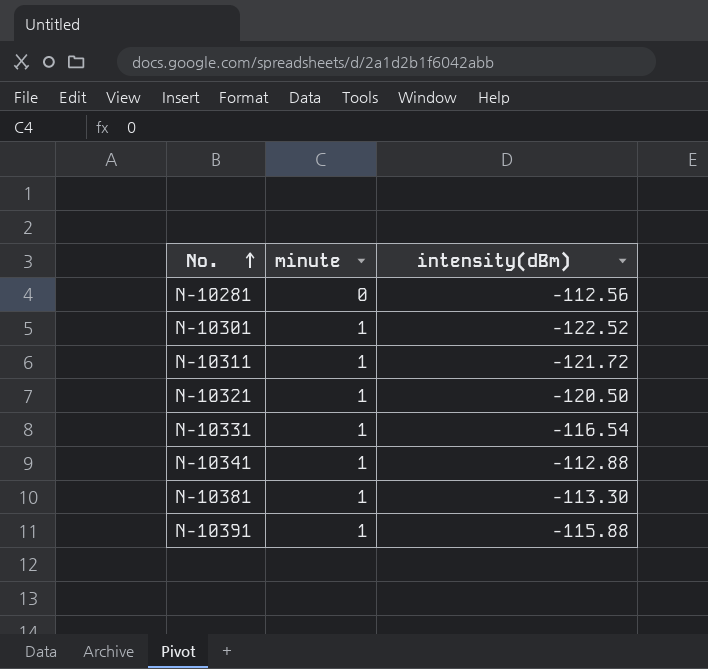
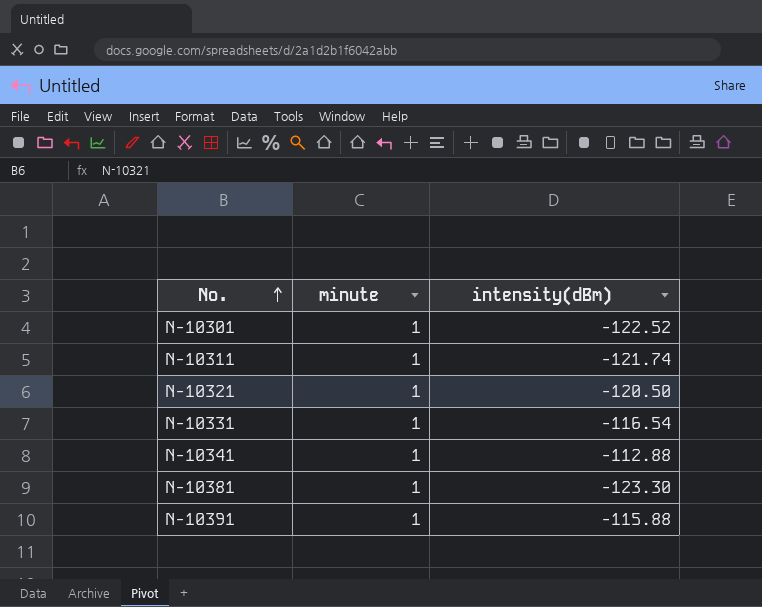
row N-10281: 0 | -112.56 -> none
N-10311 | intensity(dBm): -121.72 -> -121.74
N-10381 | intensity(dBm): -113.30 -> -123.30

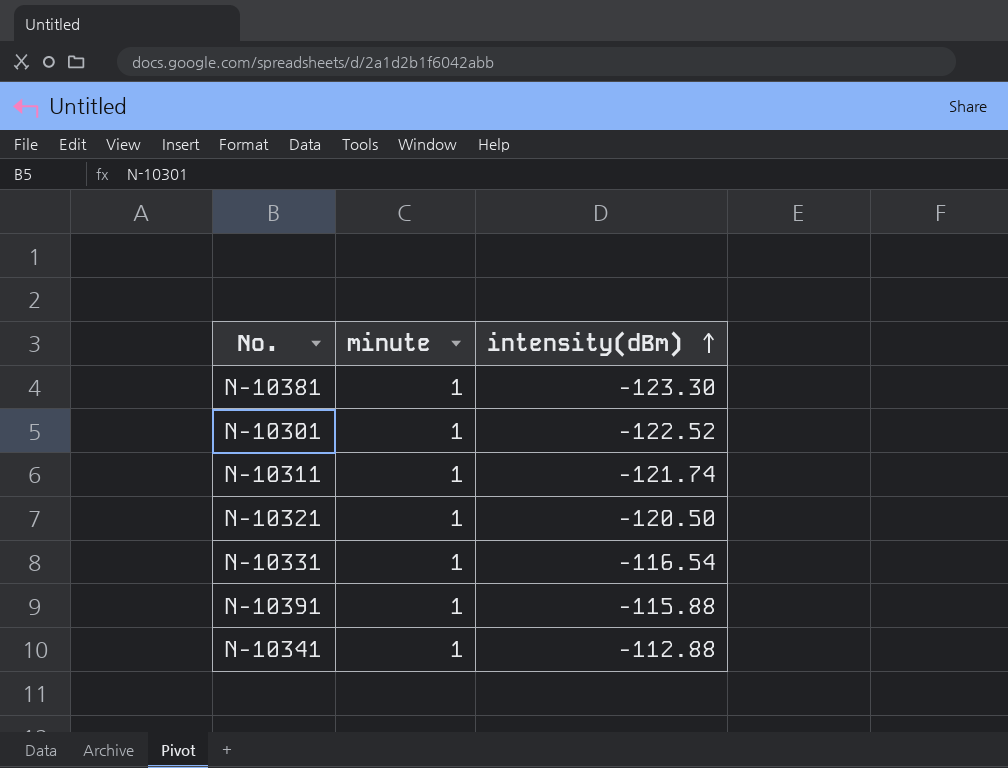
row order: No. ascending -> intensity(dBm) ascending

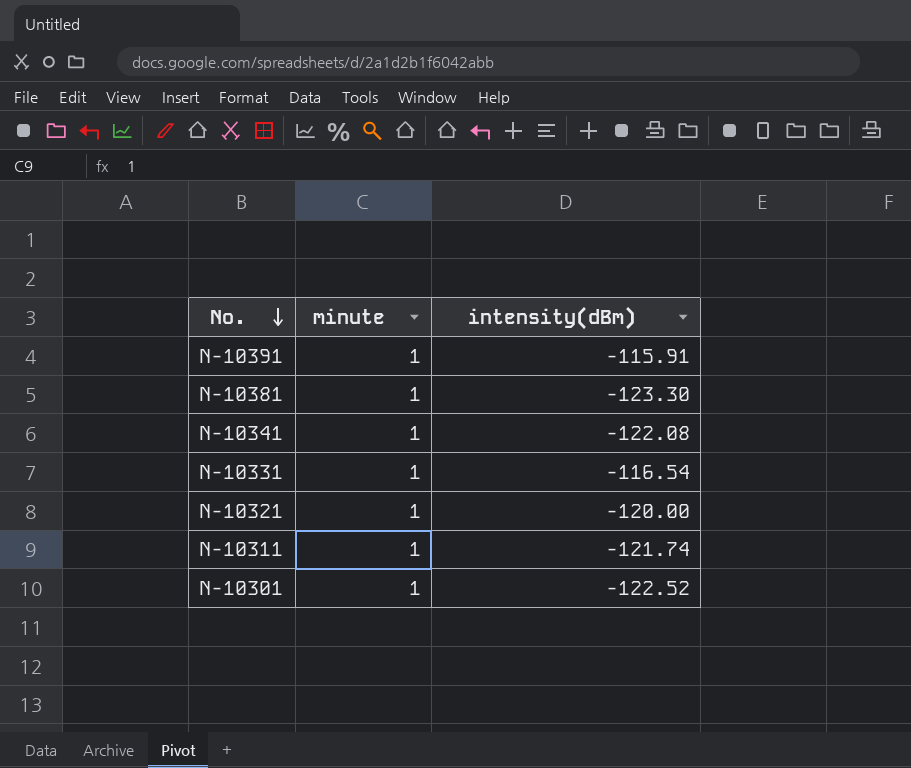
row order: intensity(dBm) ascending -> No. descending
N-10391 | intensity(dBm): -115.88 -> -115.91
N-10341 | intensity(dBm): -112.88 -> -122.08
N-10321 | intensity(dBm): -120.50 -> -120.00

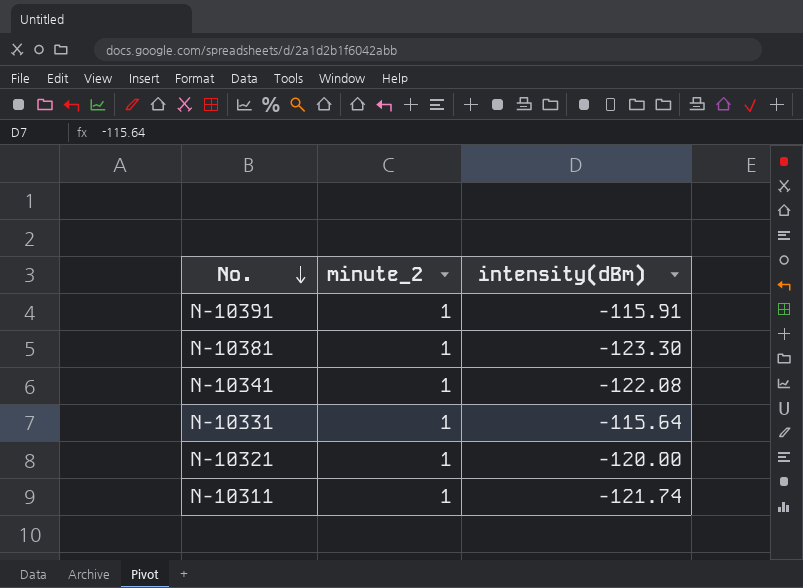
column name: minute -> minute_2
row N-10301: 1 | -122.52 -> none
N-10331 | intensity(dBm): -116.54 -> -115.64

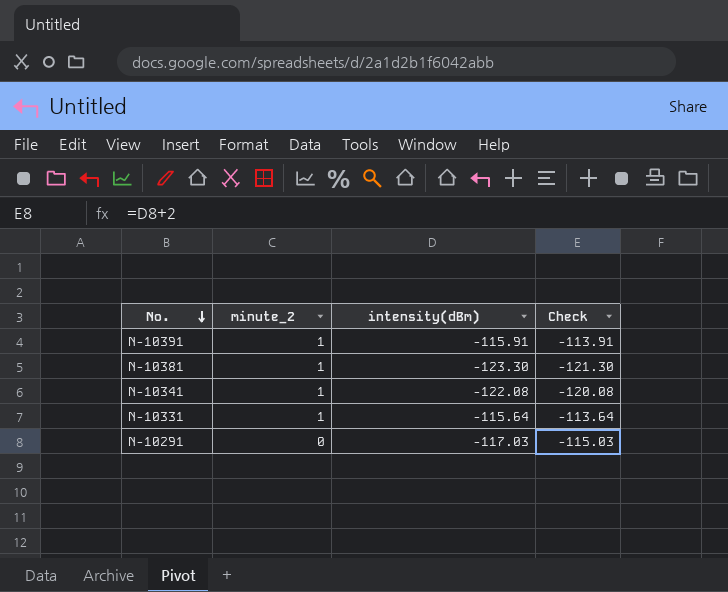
column Check | formula: none -> [intensity(dBm)] + 2
row N-10321: 1 | -120.00 -> none
row N-10311: 1 | -121.74 -> none
row N-10291: none -> 0 | -117.03 | -115.03

